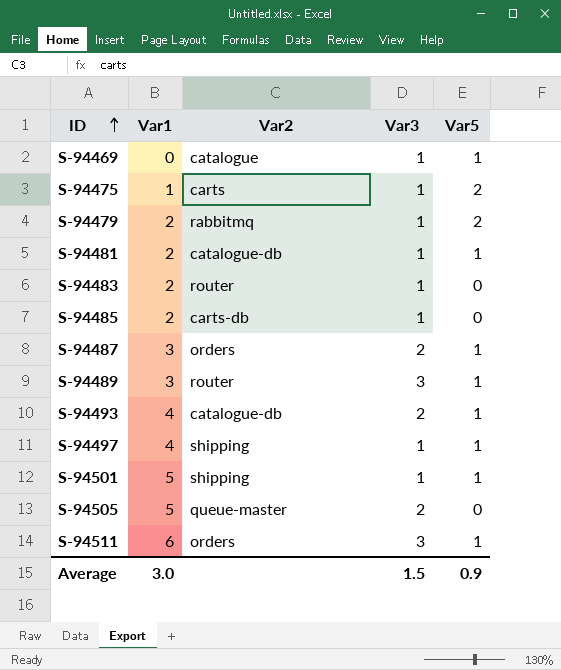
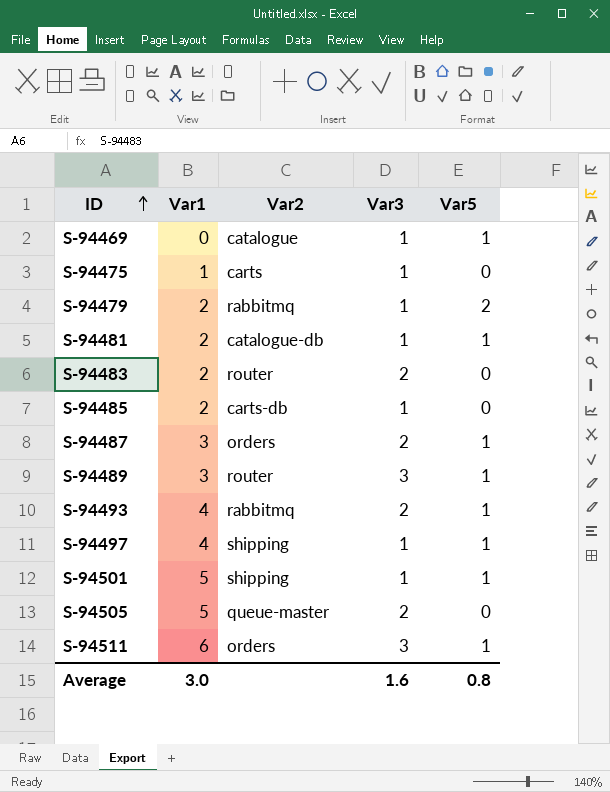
S-94475 | Var5: 2 -> 0
S-94483 | Var3: 1 -> 2
S-94493 | Var2: catalogue-db -> rabbitmq
Average | Var3: 1.5 -> 1.6
Average | Var5: 0.9 -> 0.8

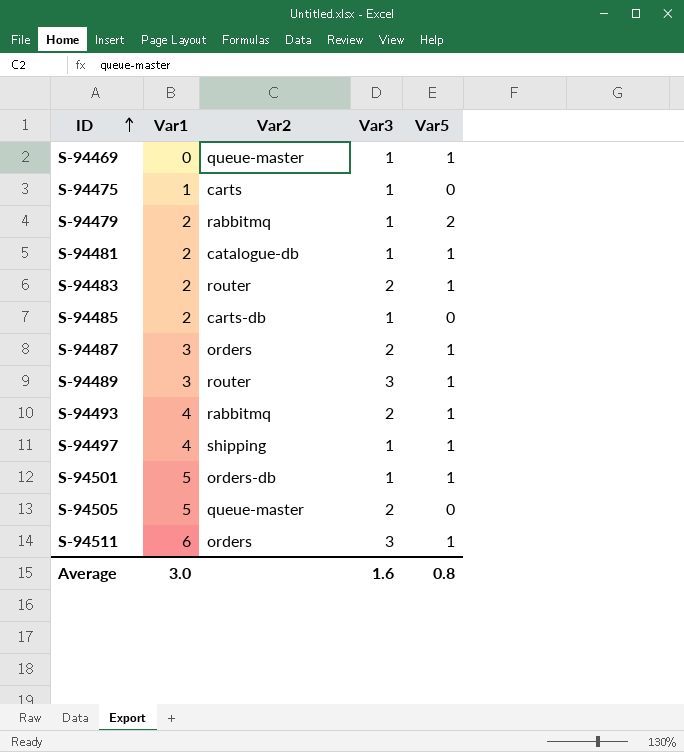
S-94469 | Var2: catalogue -> queue-master
S-94483 | Var5: 0 -> 1
S-94501 | Var2: shipping -> orders-db

